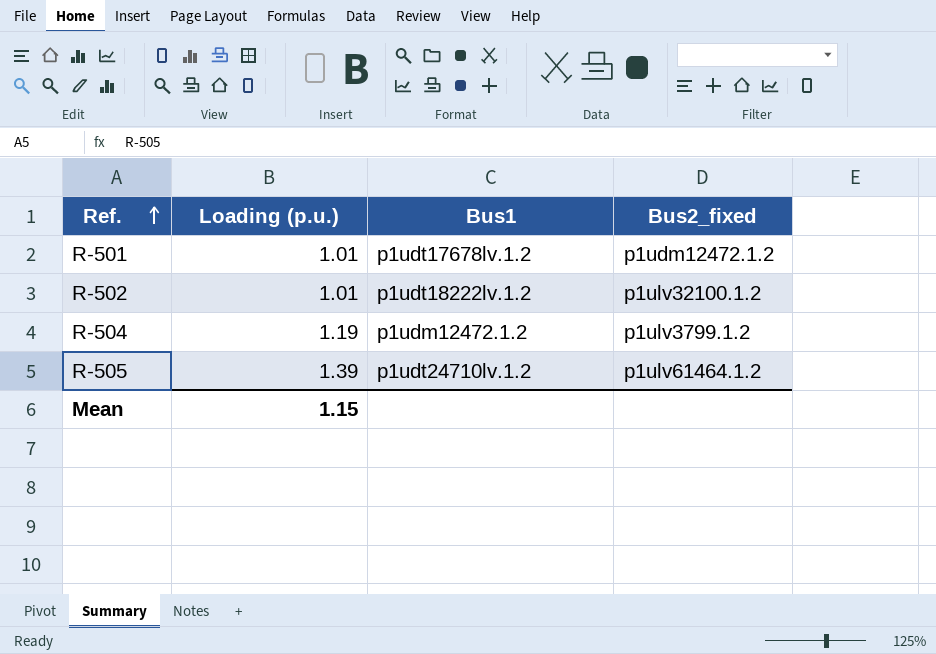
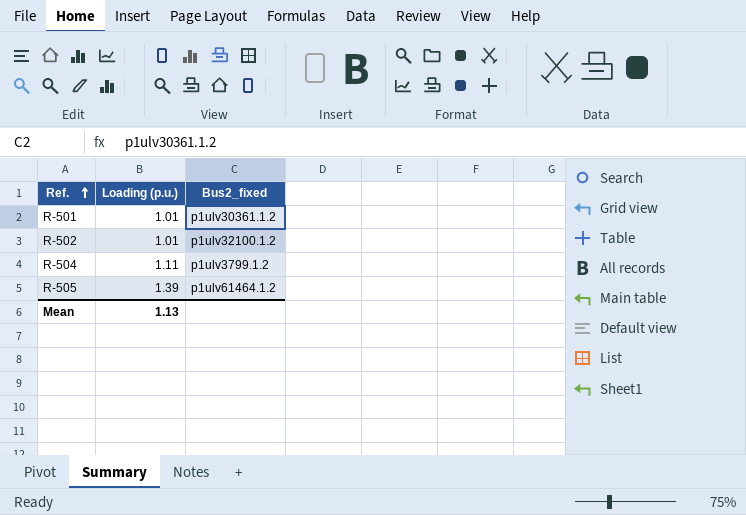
column Bus1 | position: 3 -> none
R-501 | Bus2_fixed: p1udm12472.1.2 -> p1ulv30361.1.2
R-504 | Loading (p.u.): 1.19 -> 1.11
Mean | Loading (p.u.): 1.15 -> 1.13

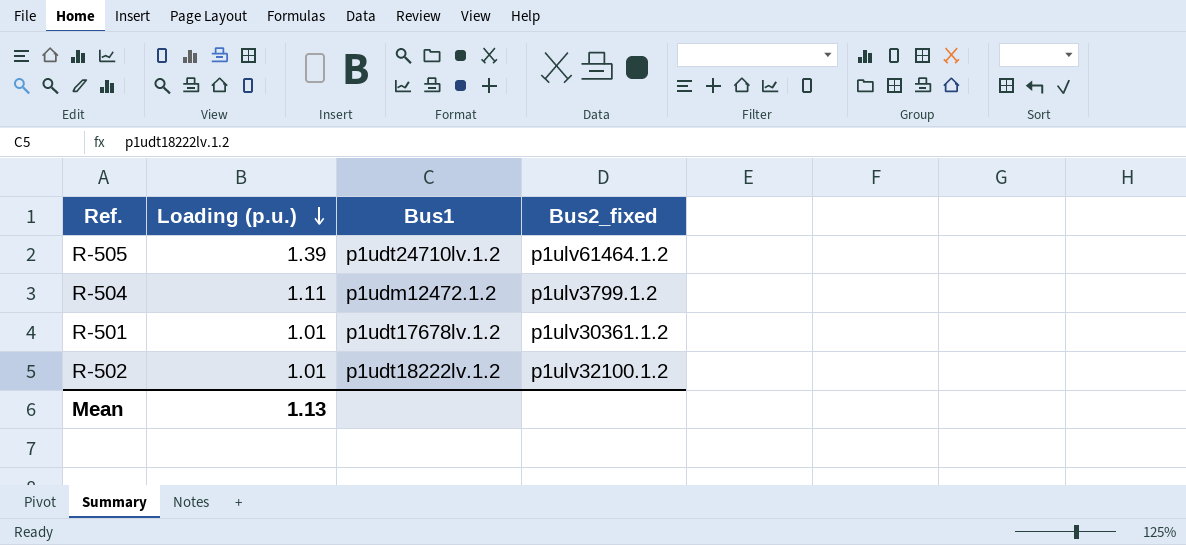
row order: Ref. ascending -> Loading (p.u.) descending
column Bus1 | position: none -> 3

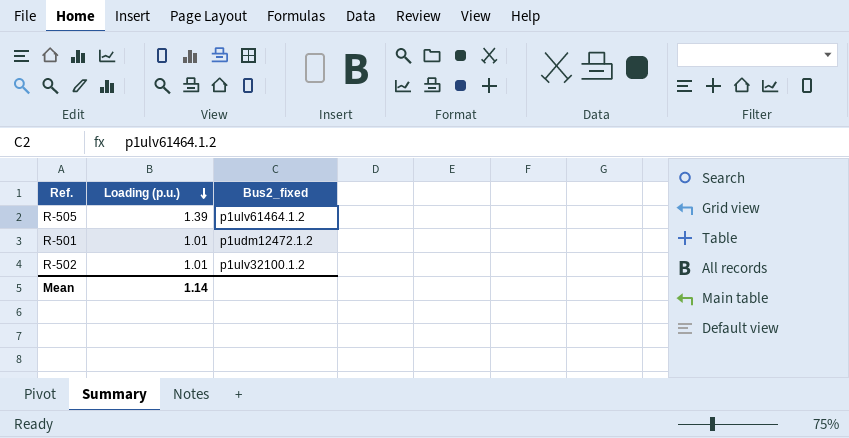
column Bus1 | position: 3 -> none
row R-504: 1.11 | p1udm12472.1.2 | p1ulv3799.1.2 -> none
R-501 | Bus2_fixed: p1ulv30361.1.2 -> p1udm12472.1.2
Mean | Loading (p.u.): 1.13 -> 1.14

